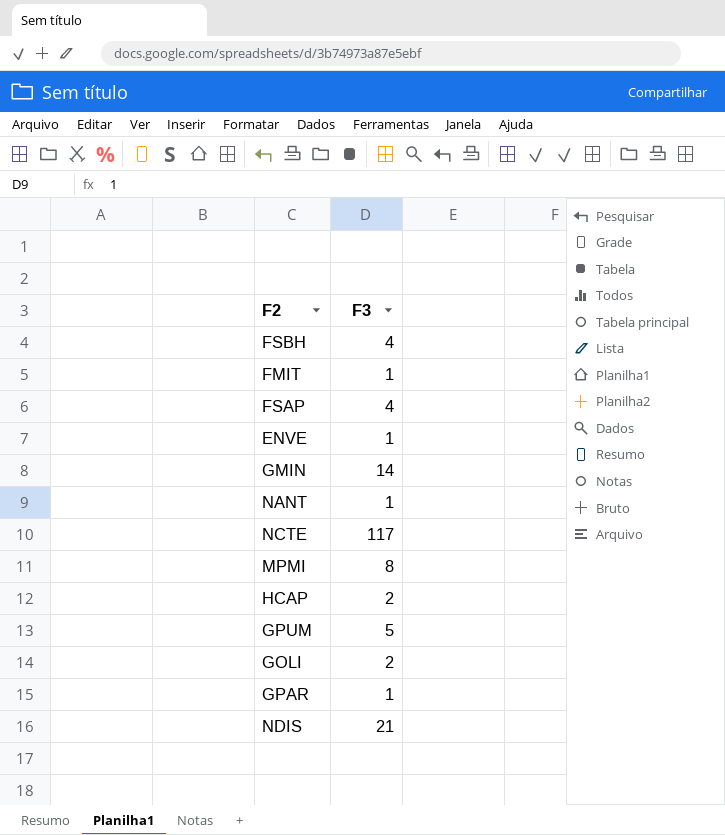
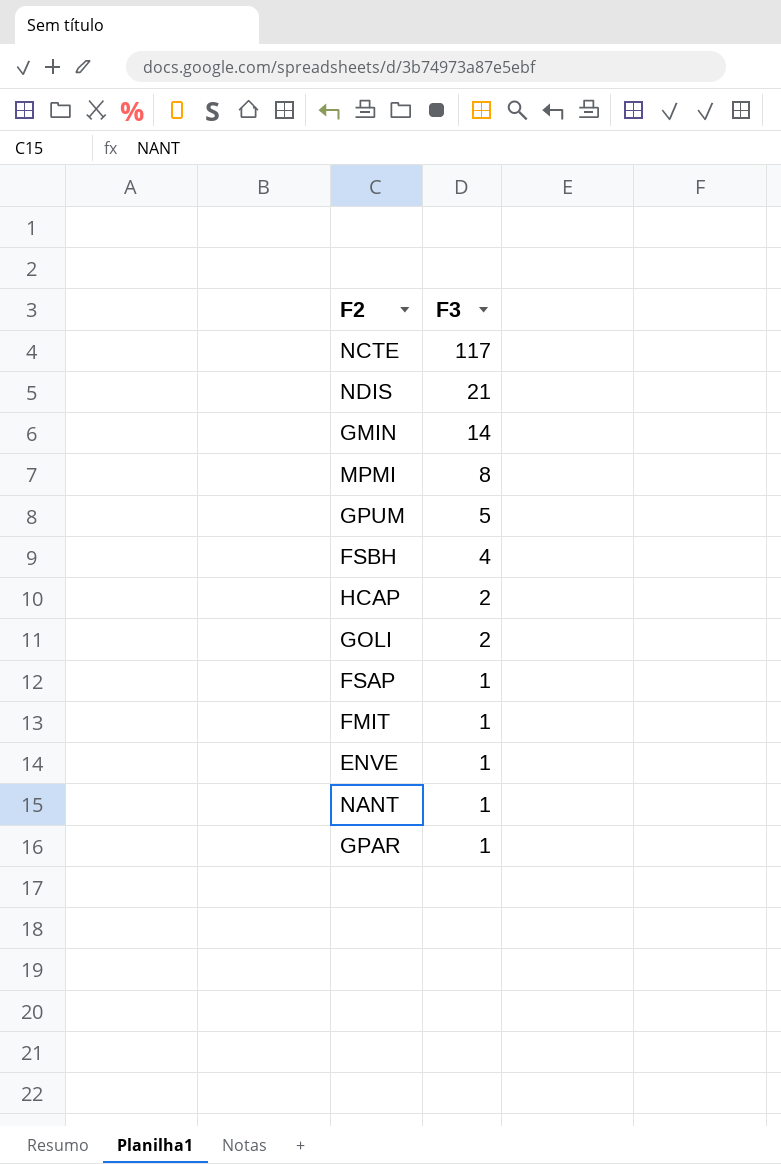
row order: none -> F3 descending
FSAP | F3: 4 -> 1

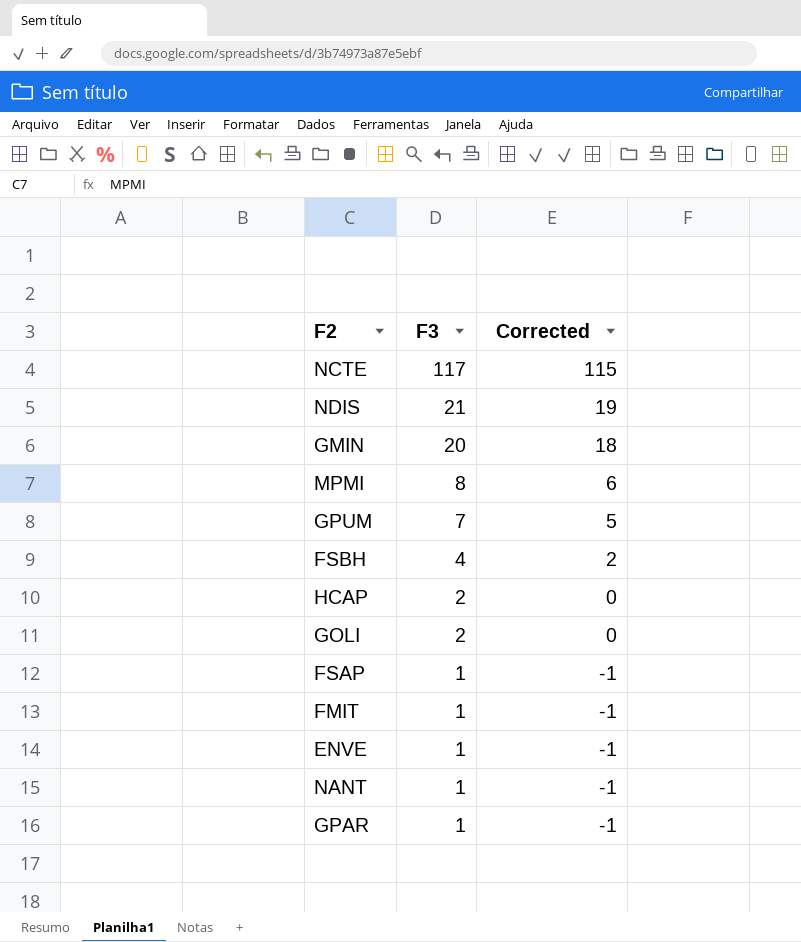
column Corrected | formula: none -> [F3] - 2
GMIN | F3: 14 -> 20
GPUM | F3: 5 -> 7

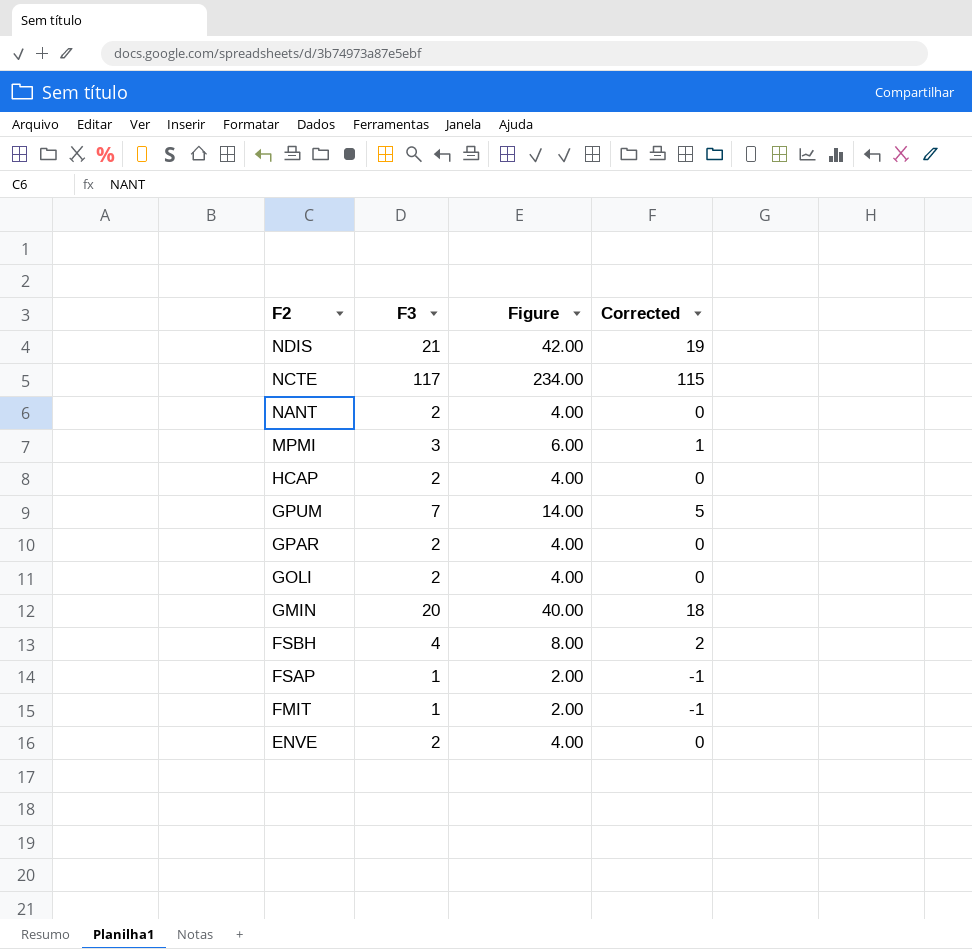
row order: F3 descending -> F2 descending
column Figure | formula: none -> [F3] * 2
NANT | F3: 1 -> 2
NANT | Corrected: -1 -> 0
MPMI | F3: 8 -> 3
MPMI | Corrected: 6 -> 1
GPAR | F3: 1 -> 2
GPAR | Corrected: -1 -> 0
ENVE | F3: 1 -> 2
ENVE | Corrected: -1 -> 0

